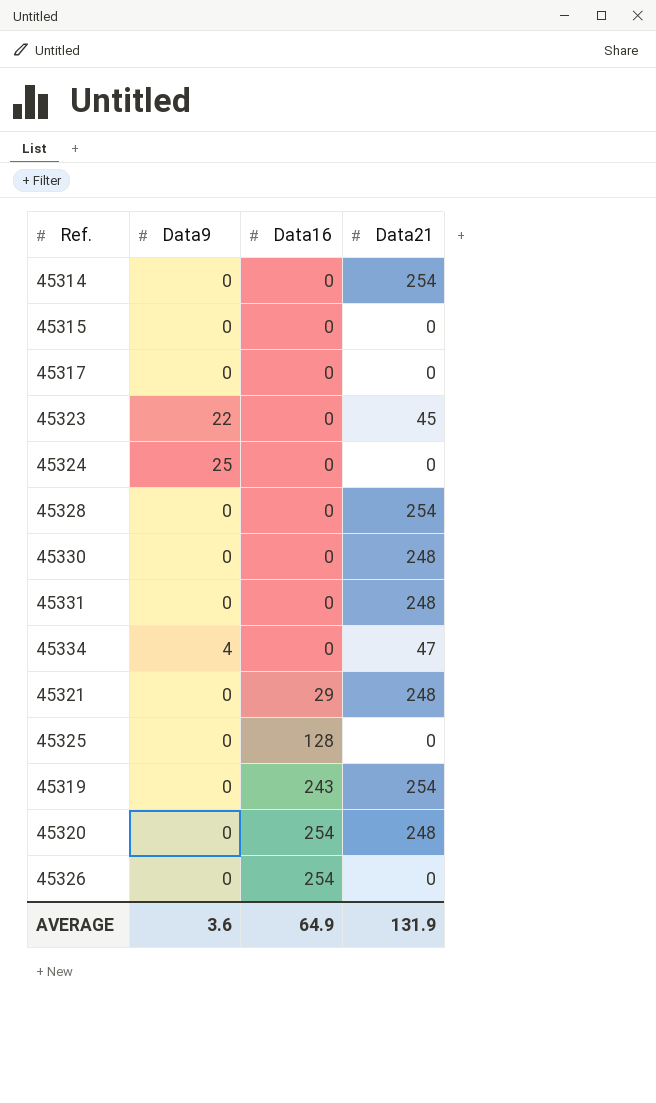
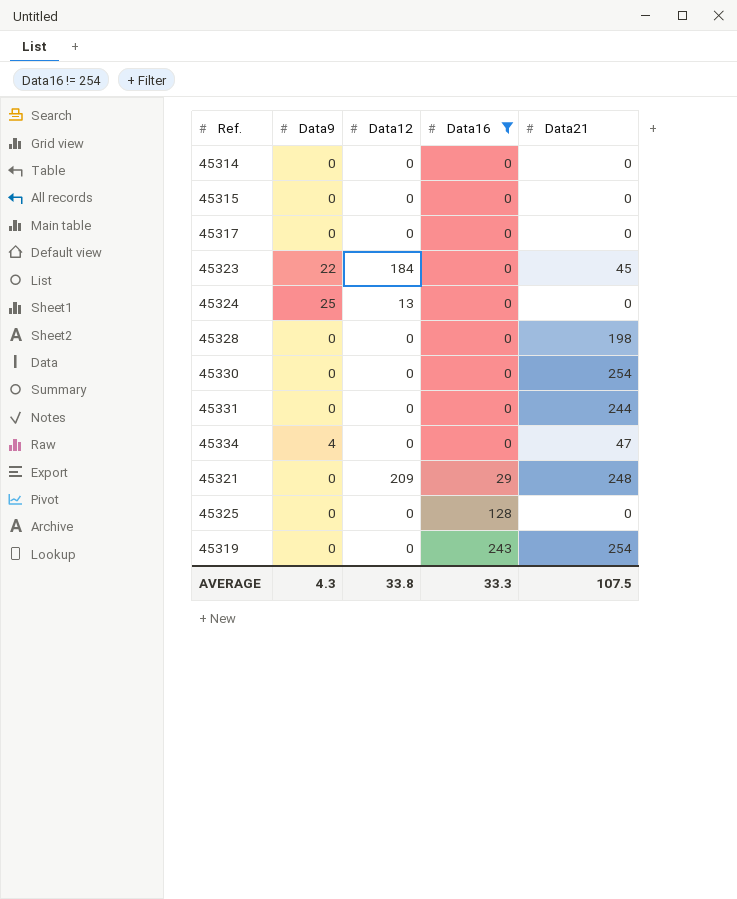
filter: none -> Data16 != 254
column Data12 | position: none -> 3
45314 | Data21: 254 -> 0
45328 | Data21: 254 -> 198
45330 | Data21: 248 -> 254
45331 | Data21: 248 -> 244
AVERAGE | Data9: 3.6 -> 4.3
AVERAGE | Data16: 64.9 -> 33.3
AVERAGE | Data21: 131.9 -> 107.5

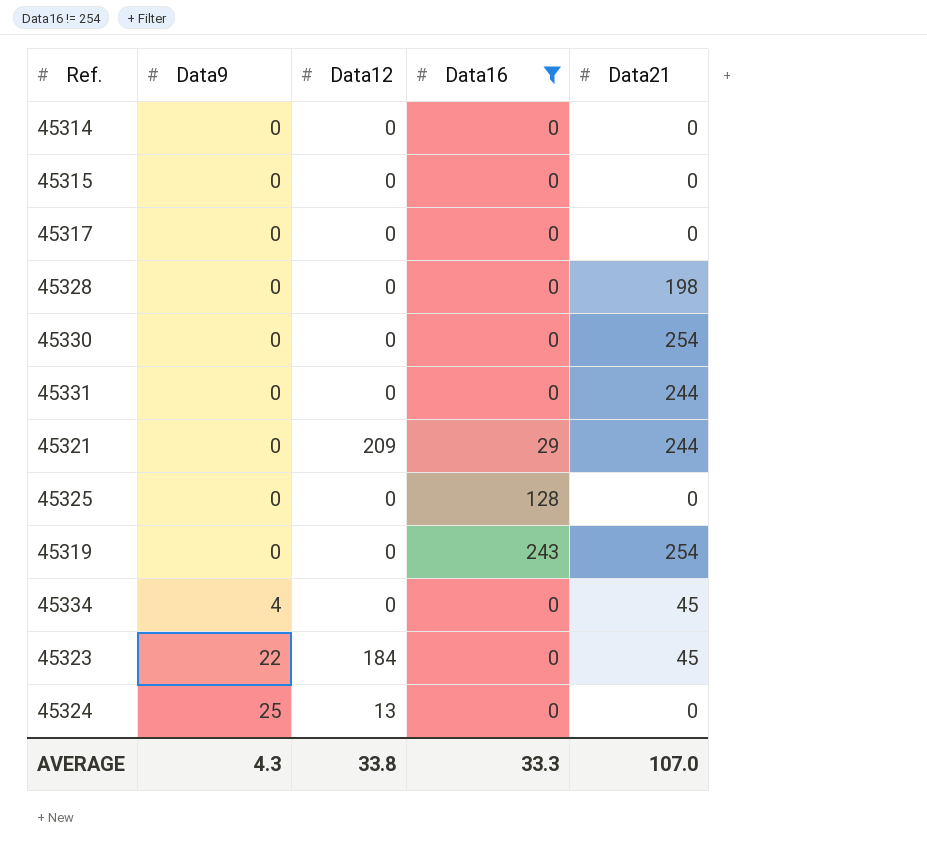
row order: Data16 ascending -> Data9 ascending
45321 | Data21: 248 -> 244
45334 | Data21: 47 -> 45
AVERAGE | Data21: 107.5 -> 107.0

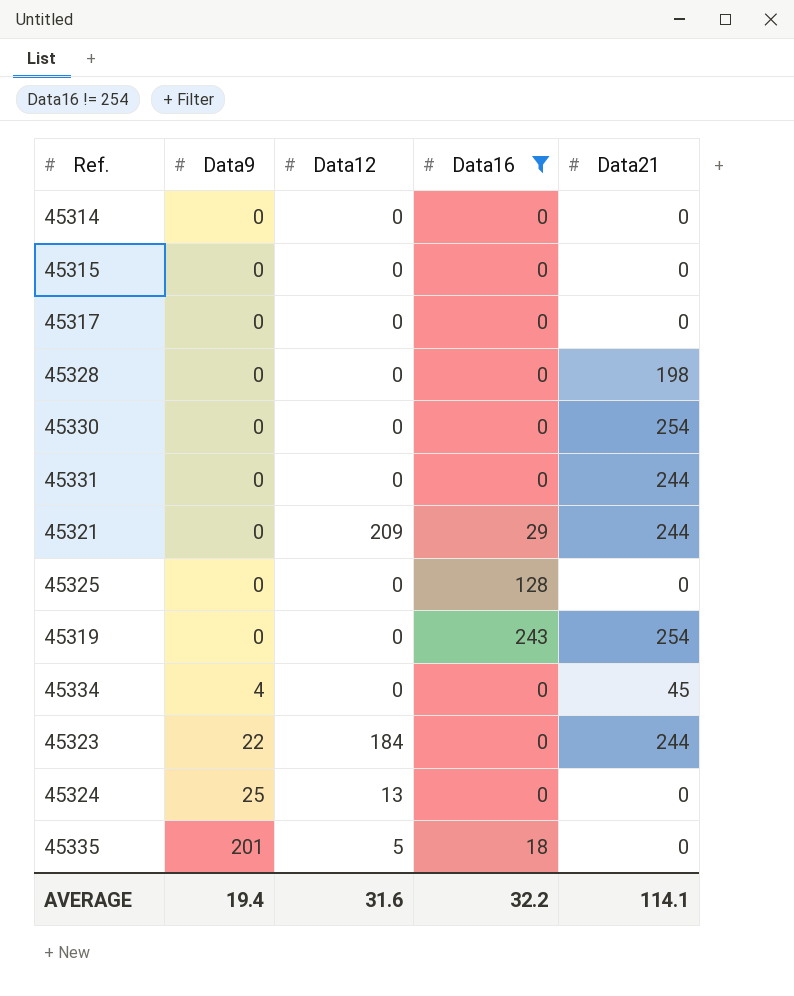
45323 | Data21: 45 -> 244
row 45335: none -> 201 | 5 | 18 | 0
AVERAGE | Data9: 4.3 -> 19.4
AVERAGE | Data12: 33.8 -> 31.6
AVERAGE | Data16: 33.3 -> 32.2
AVERAGE | Data21: 107.0 -> 114.1

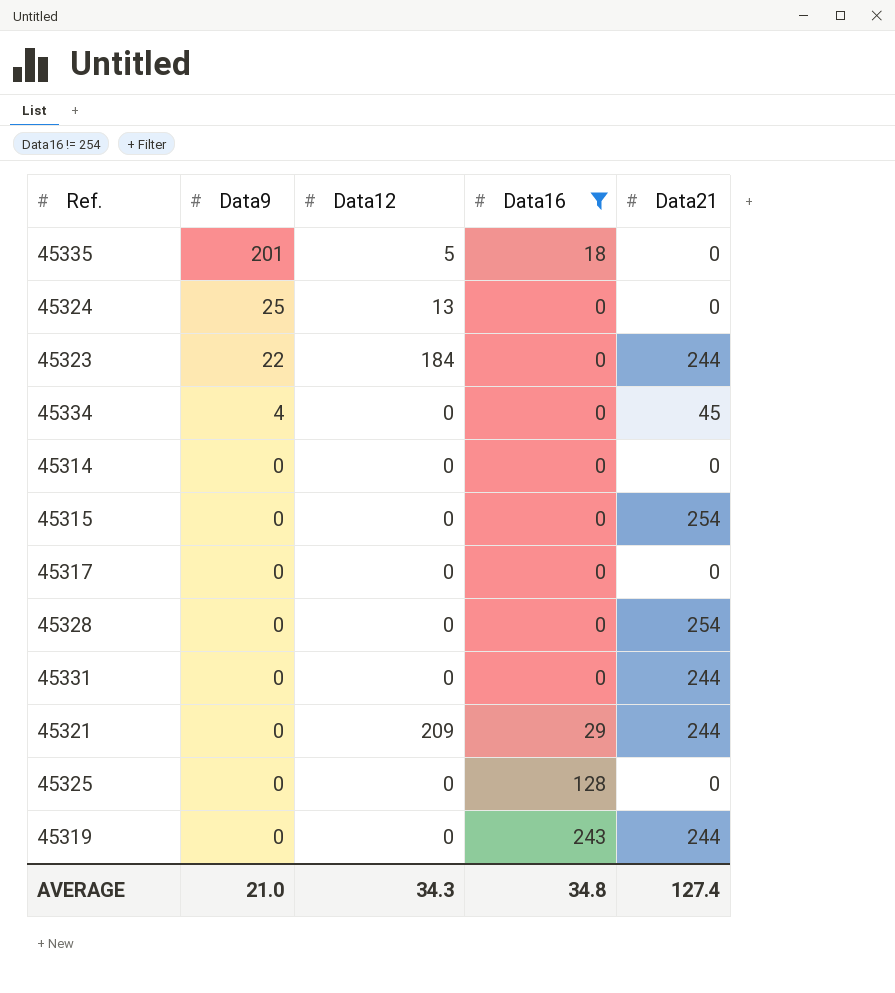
row order: Data9 ascending -> Data9 descending
row 45330: 0 | 0 | 0 | 254 -> none
45315 | Data21: 0 -> 254
45328 | Data21: 198 -> 254
45319 | Data21: 254 -> 244
AVERAGE | Data9: 19.4 -> 21.0
AVERAGE | Data12: 31.6 -> 34.3
AVERAGE | Data16: 32.2 -> 34.8
AVERAGE | Data21: 114.1 -> 127.4

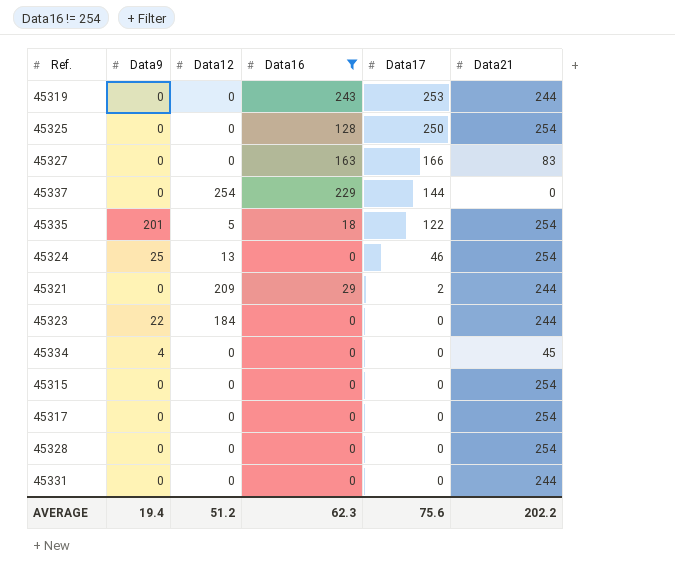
row order: Data9 descending -> Data17 descending
column Data17 | position: none -> 5
row 45314: 0 | 0 | 0 | 0 -> none
45325 | Data21: 0 -> 254
row 45327: none -> 0 | 0 | 163 | 166 | 83
row 45337: none -> 0 | 254 | 229 | 144 | 0
45335 | Data21: 0 -> 254
45324 | Data21: 0 -> 254
45317 | Data21: 0 -> 254
AVERAGE | Data9: 21.0 -> 19.4
AVERAGE | Data12: 34.3 -> 51.2
AVERAGE | Data16: 34.8 -> 62.3
AVERAGE | Data21: 127.4 -> 202.2

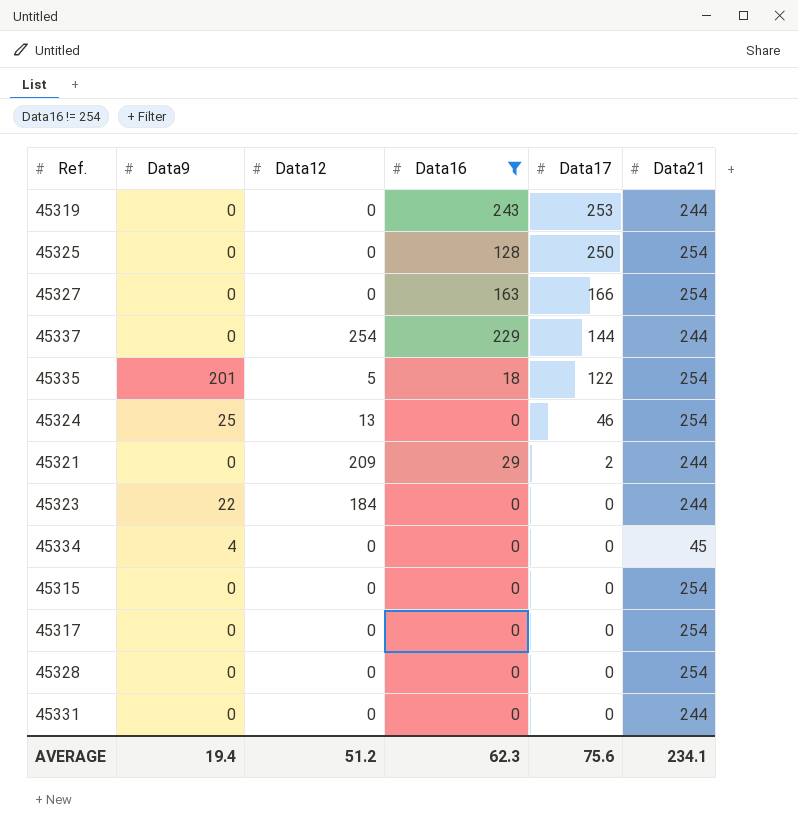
45327 | Data21: 83 -> 254
45337 | Data21: 0 -> 244
AVERAGE | Data21: 202.2 -> 234.1

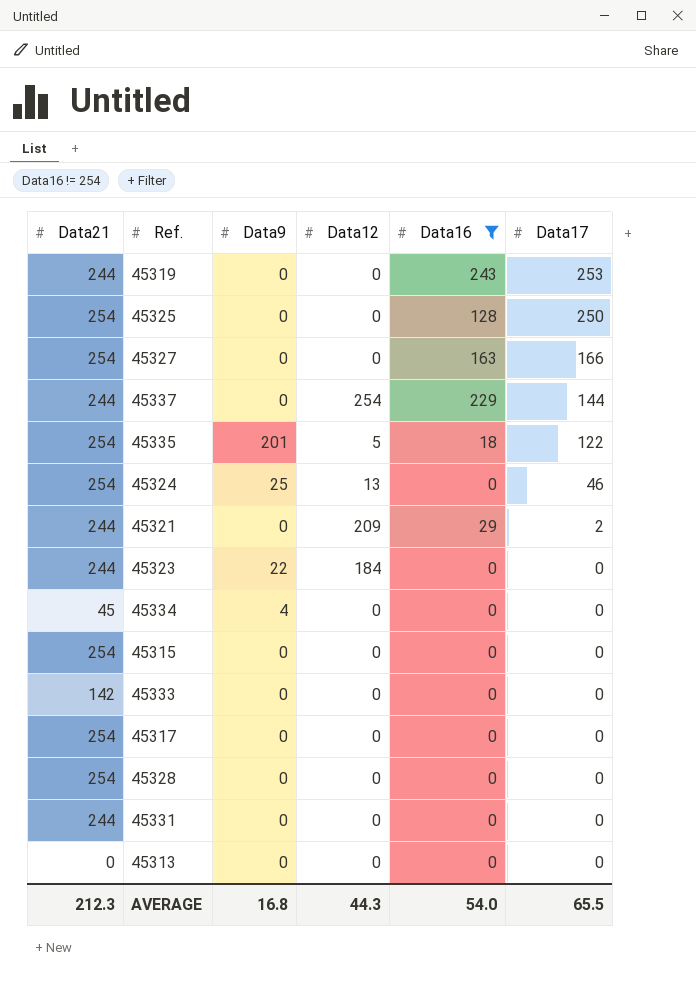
column Data21 | position: 6 -> 1
row 45333: none -> 142 | 0 | 0 | 0 | 0
row 45313: none -> 0 | 0 | 0 | 0 | 0
AVERAGE | Data21: 234.1 -> 212.3
AVERAGE | Data9: 19.4 -> 16.8
AVERAGE | Data12: 51.2 -> 44.3
AVERAGE | Data16: 62.3 -> 54.0
AVERAGE | Data17: 75.6 -> 65.5

